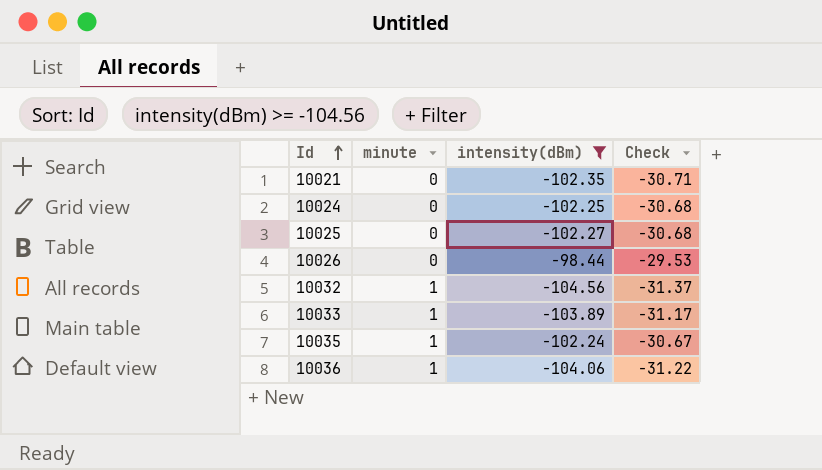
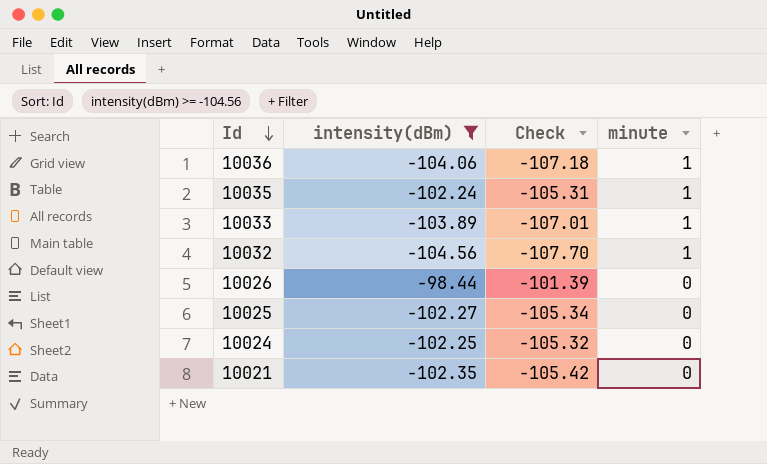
row order: Id ascending -> Id descending
column Check | formula: [intensity(dBm)] * 0.3 -> [intensity(dBm)] * 1.03
column minute | position: 2 -> 4

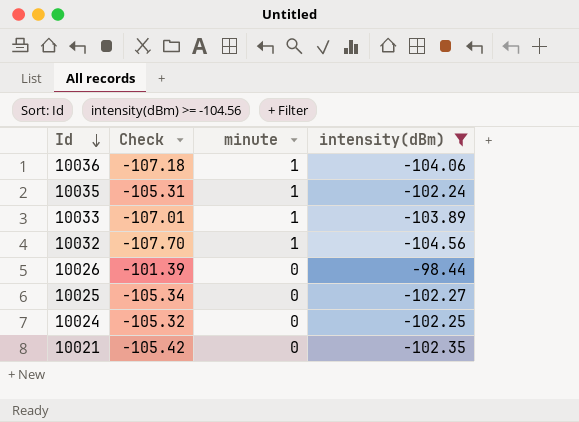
column intensity(dBm) | position: 2 -> 4

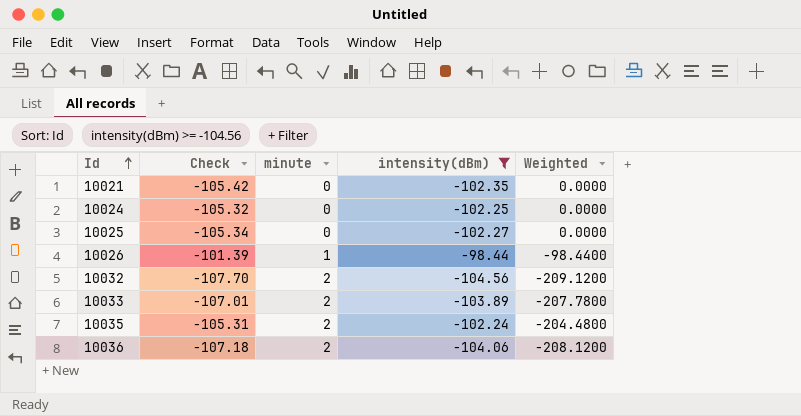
row order: Id descending -> Id ascending
column Weighted | formula: none -> [minute] * [intensity(dBm)]
10026 | minute: 0 -> 1
10032 | minute: 1 -> 2
10033 | minute: 1 -> 2
10035 | minute: 1 -> 2
10036 | minute: 1 -> 2

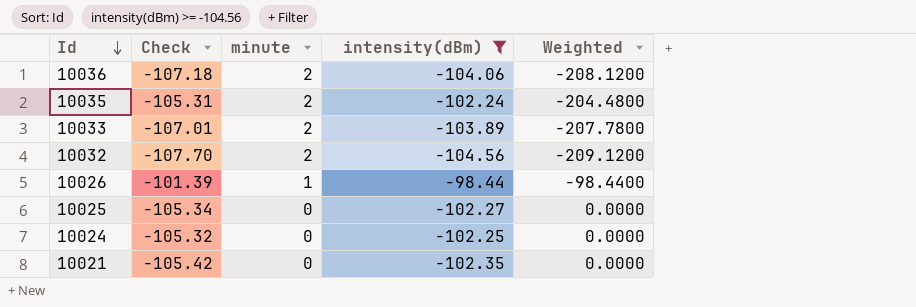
row order: Id ascending -> Id descending

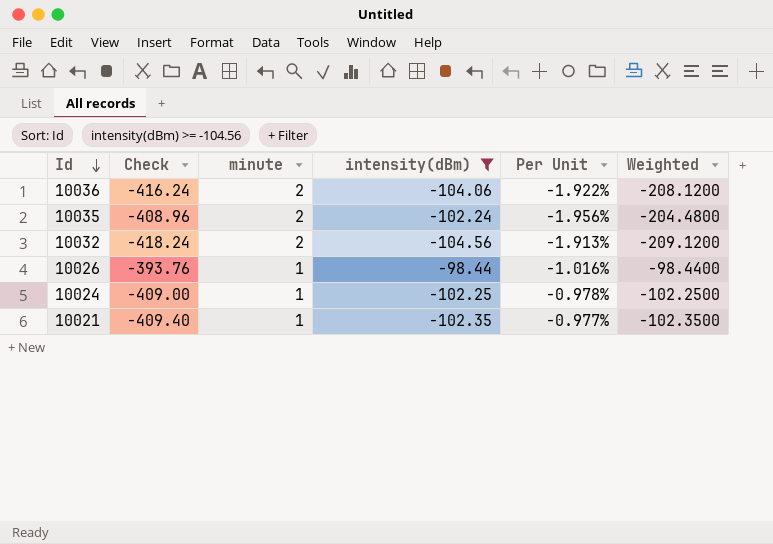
column Check | formula: [intensity(dBm)] * 1.03 -> [intensity(dBm)] * 4
column Per Unit | formula: none -> [minute] / [intensity(dBm)]
row 10033: -107.01 | 2 | -103.89 | -207.7800 -> none
row 10025: -105.34 | 0 | -102.27 | 0.0000 -> none
10024 | minute: 0 -> 1
10024 | Weighted: 0.0000 -> -102.2500
10021 | minute: 0 -> 1
10021 | Weighted: 0.0000 -> -102.3500

